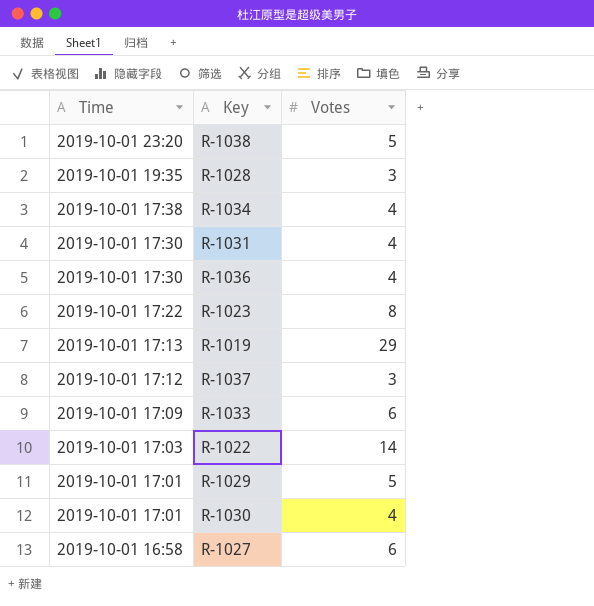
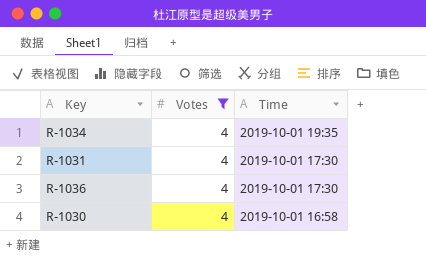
filter: none -> Votes = 4
column Time | position: 1 -> 3
R-1034 | Time: 2019-10-01 17:38 -> 2019-10-01 19:35
R-1030 | Time: 2019-10-01 17:01 -> 2019-10-01 16:58

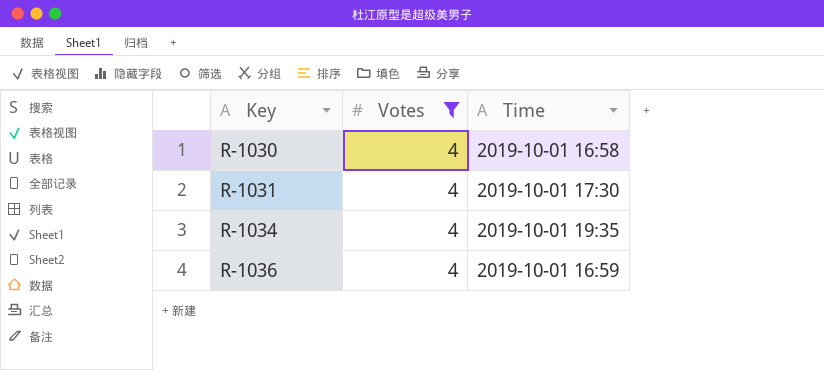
row order: Time descending -> Key ascending
R-1036 | Time: 2019-10-01 17:30 -> 2019-10-01 16:59

